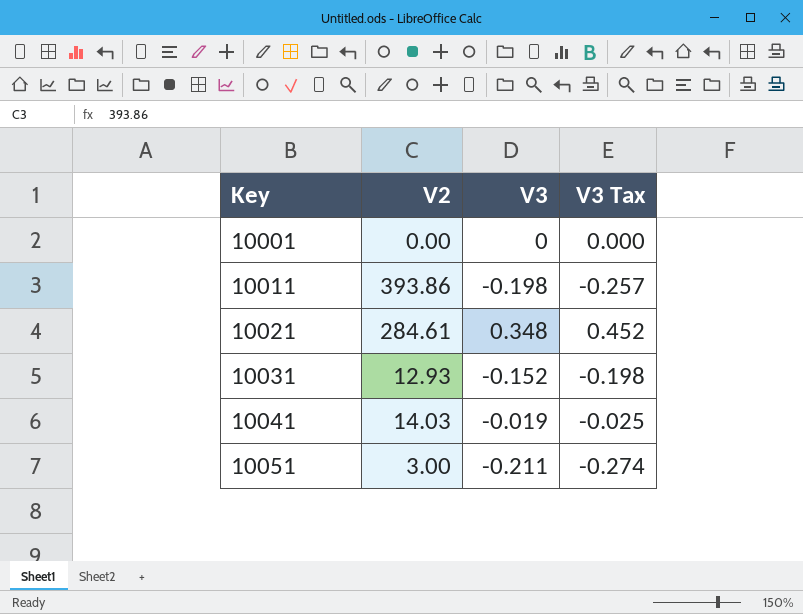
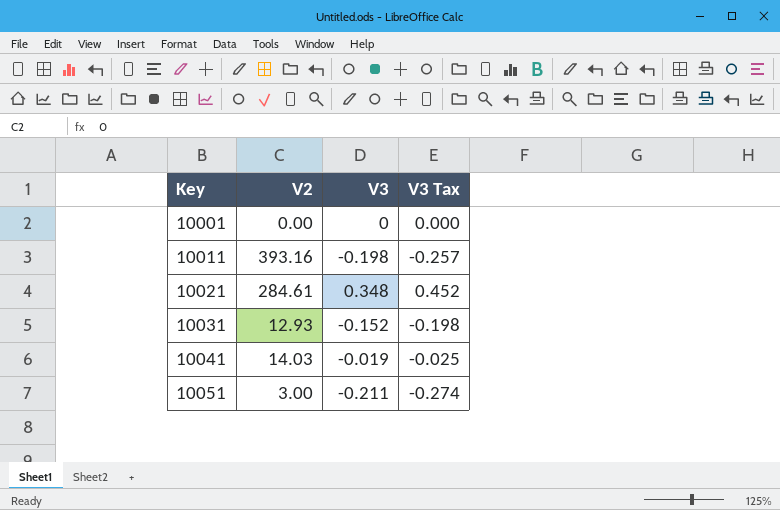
10011 | V2: 393.86 -> 393.16

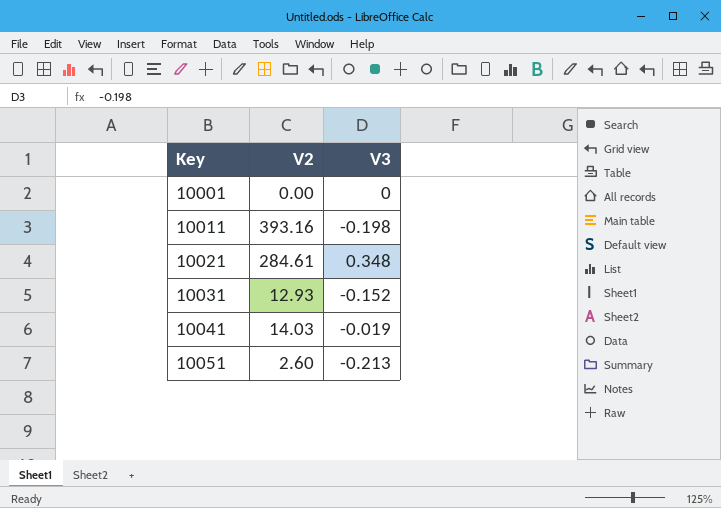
column V3 Tax | formula: [V3] * 1.3 -> none
10051 | V2: 3.00 -> 2.60
10051 | V3: -0.211 -> -0.213

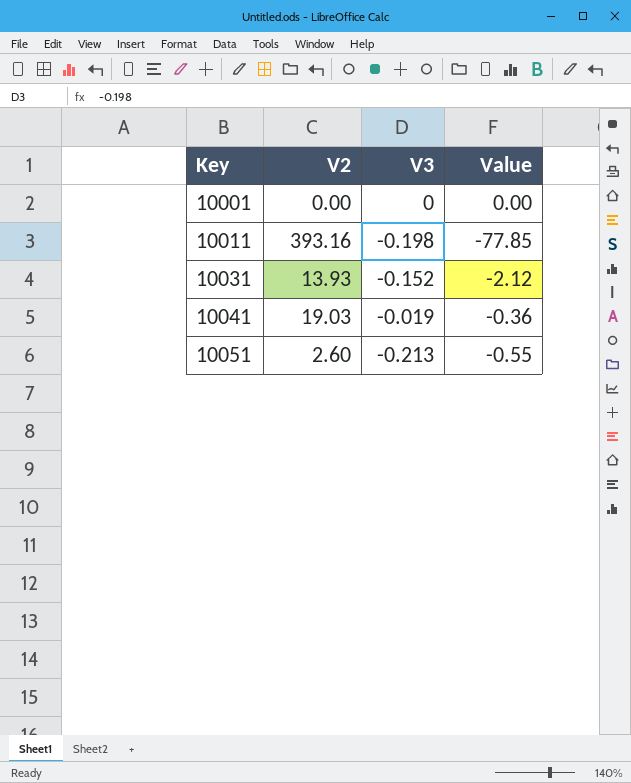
column Value | formula: none -> [V2] * [V3]
row 10021: 284.61 | 0.348 -> none
10031 | V2: 12.93 -> 13.93
10041 | V2: 14.03 -> 19.03

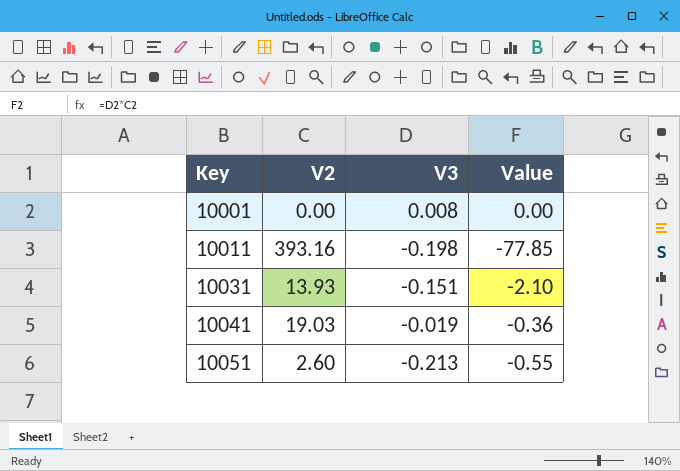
10001 | V3: 0 -> 0.008
10031 | V3: -0.152 -> -0.151
10031 | Value: -2.12 -> -2.10

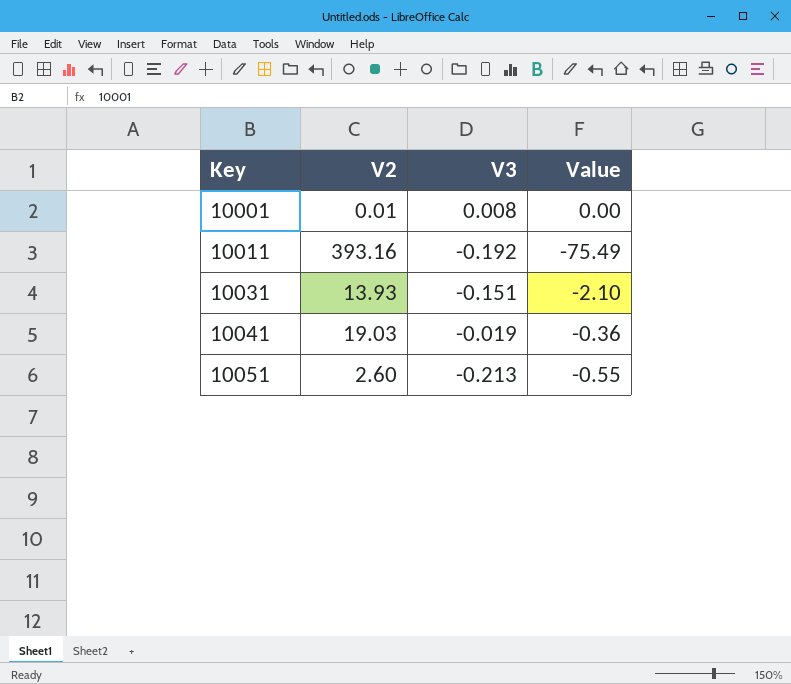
10001 | V2: 0.00 -> 0.01
10011 | V3: -0.198 -> -0.192
10011 | Value: -77.85 -> -75.49

